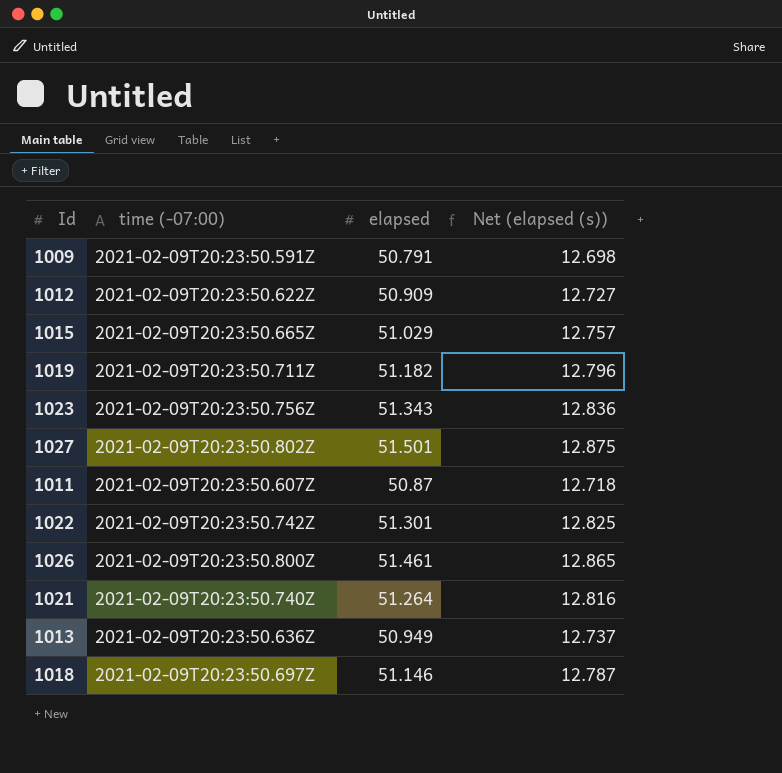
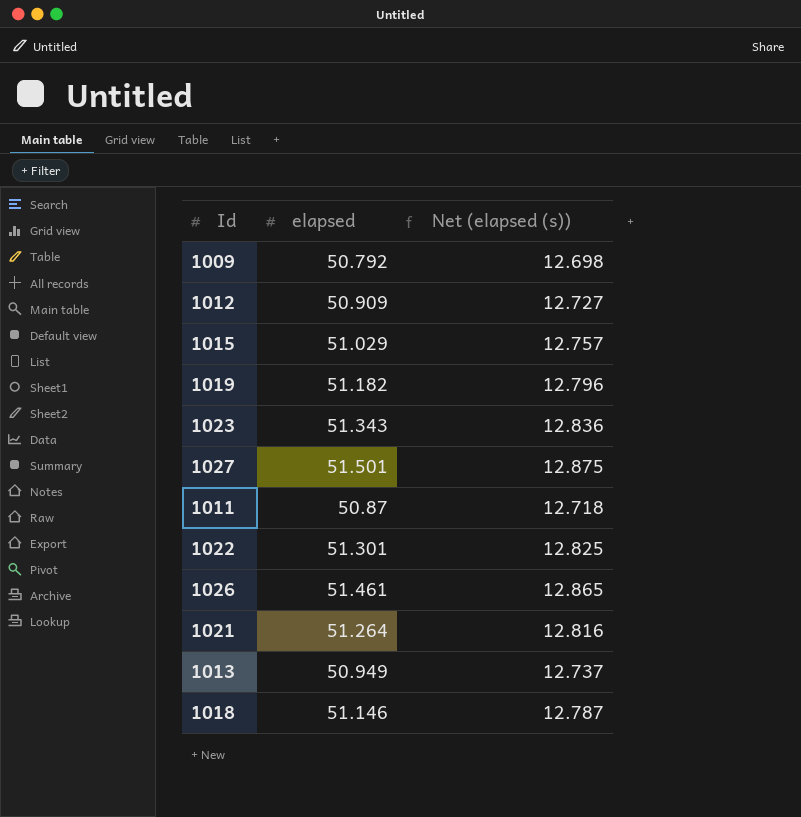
column time (-07:00) | position: 2 -> none
1009 | elapsed: 50.791 -> 50.792

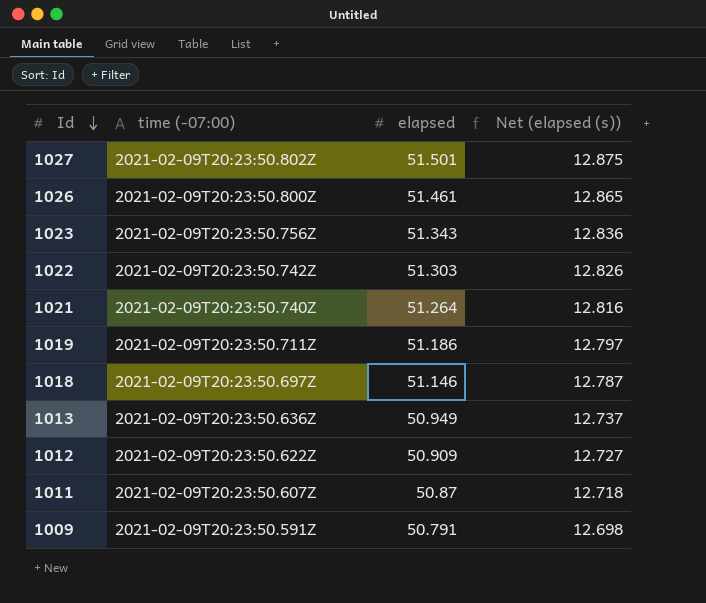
row order: none -> Id descending
column time (-07:00) | position: none -> 2
row 1015: 51.029 | 12.757 -> none
1022 | elapsed: 51.301 -> 51.303
1022 | Net (elapsed (s)): 12.825 -> 12.826
1019 | elapsed: 51.182 -> 51.186
1019 | Net (elapsed (s)): 12.796 -> 12.797
1009 | elapsed: 50.792 -> 50.791

